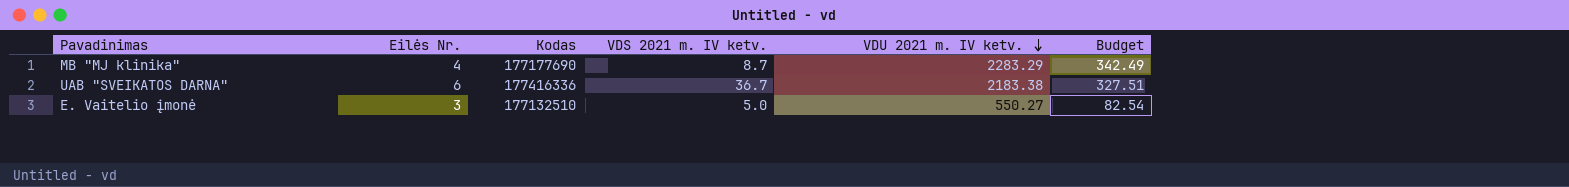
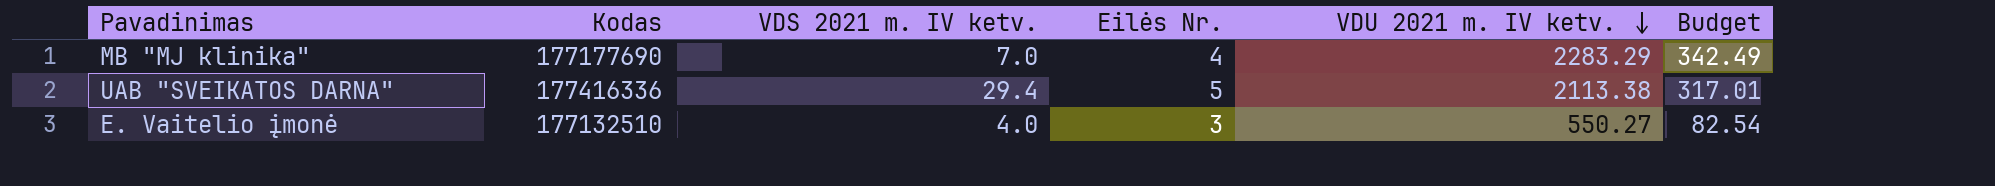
column Eilės Nr. | position: 2 -> 4
MB "MJ klinika" | VDS 2021 m. IV ketv.: 8.7 -> 7.0
UAB "SVEIKATOS DARNA" | VDS 2021 m. IV ketv.: 36.7 -> 29.4
UAB "SVEIKATOS DARNA" | Eilės Nr.: 6 -> 5
UAB "SVEIKATOS DARNA" | VDU 2021 m. IV ketv.: 2183.38 -> 2113.38
UAB "SVEIKATOS DARNA" | Budget: 327.51 -> 317.01
E. Vaitelio įmonė | VDS 2021 m. IV ketv.: 5.0 -> 4.0

